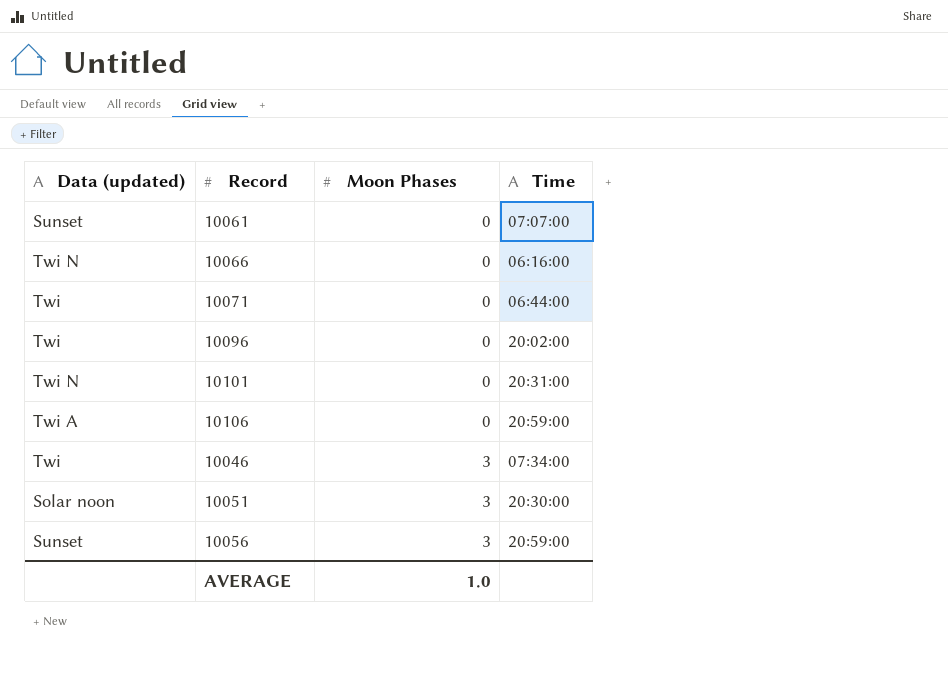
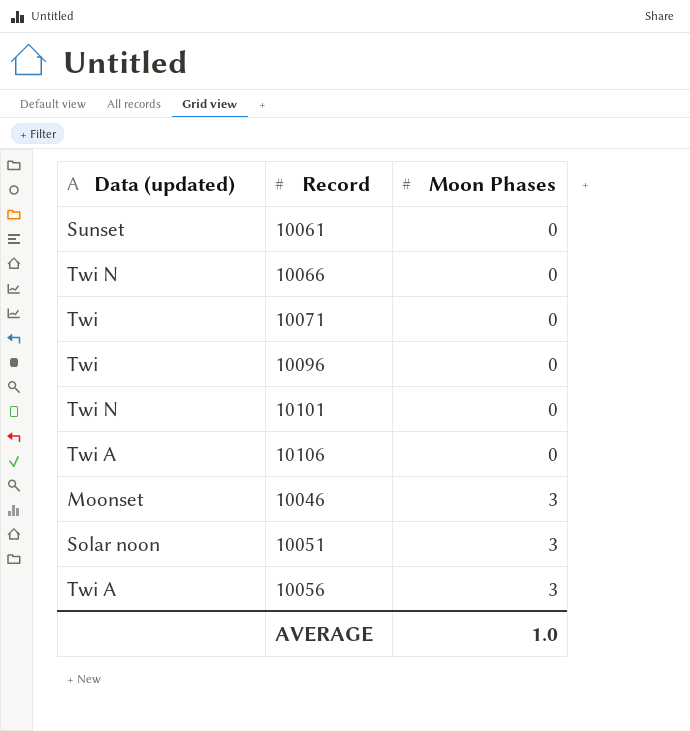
column Time | position: 4 -> none
10046 | Data (updated): Twi -> Moonset
10056 | Data (updated): Sunset -> Twi A

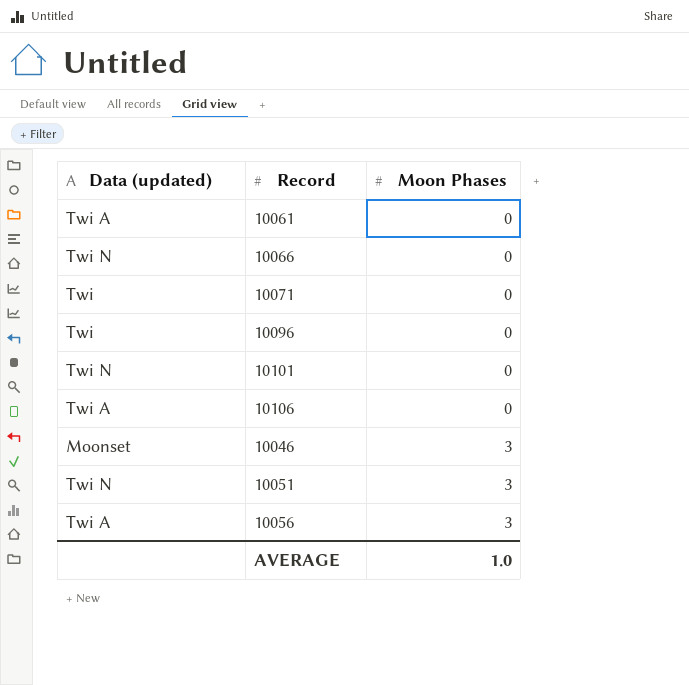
10061 | Data (updated): Sunset -> Twi A
10051 | Data (updated): Solar noon -> Twi N

